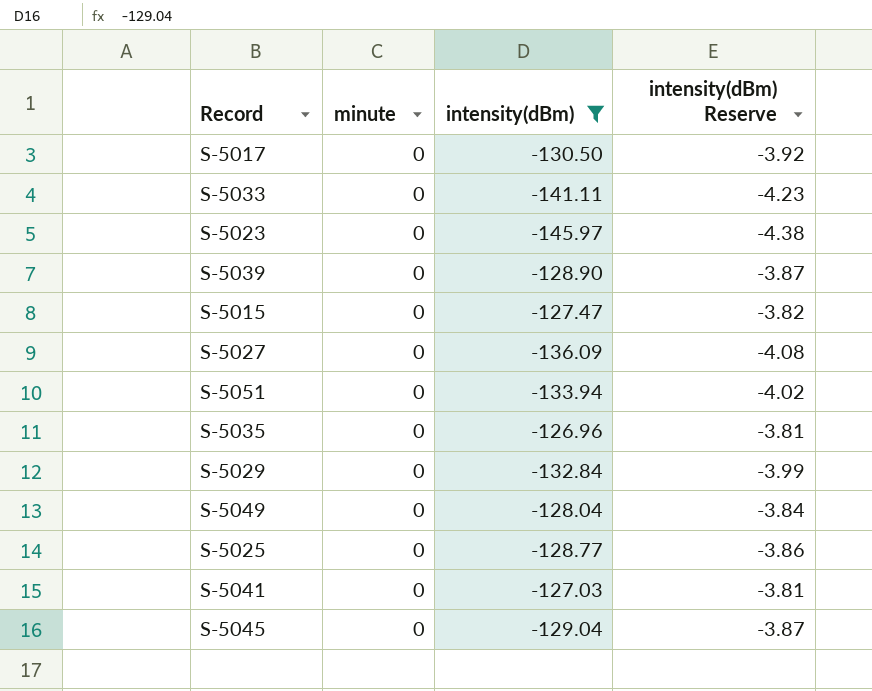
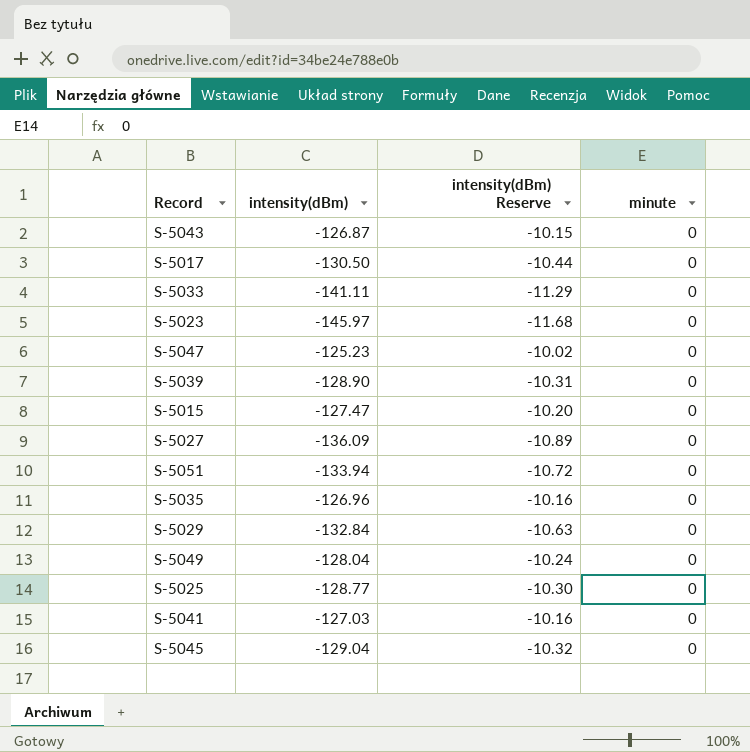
filter: intensity(dBm) <= -126.96 -> none
column intensity(dBm) Reserve | formula: [intensity(dBm)] * 0.03 -> [intensity(dBm)] * 0.08
column minute | position: 2 -> 4

